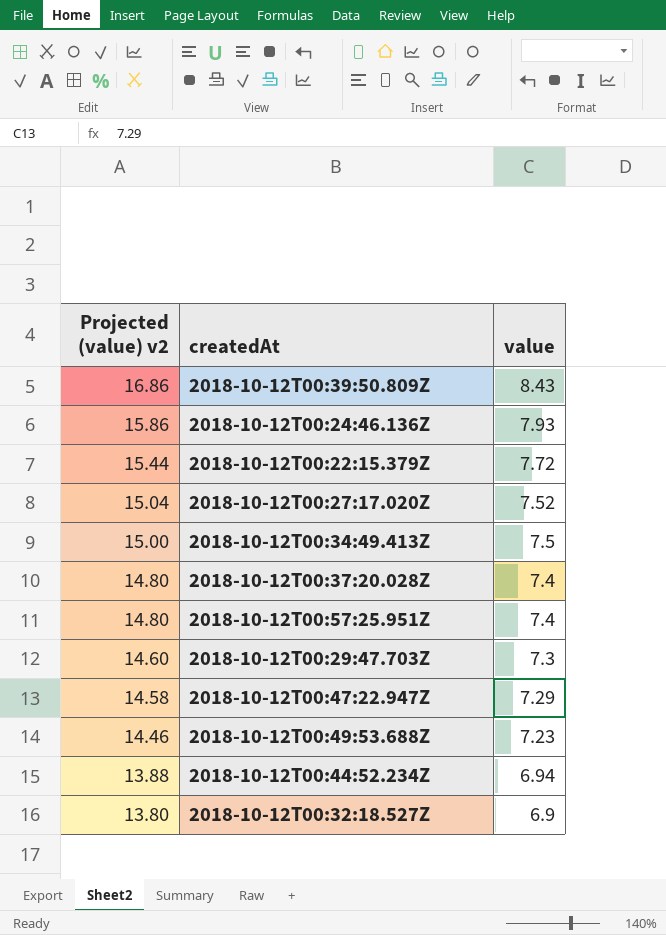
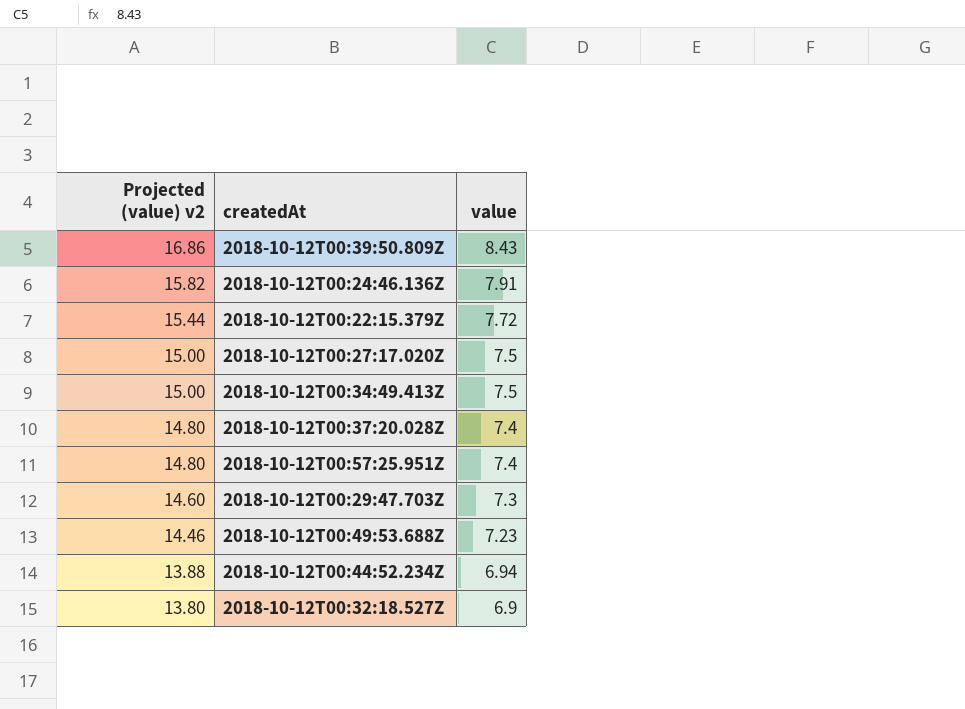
row 2018-10-12T00:47:22.947Z: 14.58 | 7.29 -> none
2018-10-12T00:24:46.136Z | Projected (value) v2: 15.86 -> 15.82
2018-10-12T00:24:46.136Z | value: 7.93 -> 7.91
2018-10-12T00:27:17.020Z | Projected (value) v2: 15.04 -> 15.00
2018-10-12T00:27:17.020Z | value: 7.52 -> 7.5

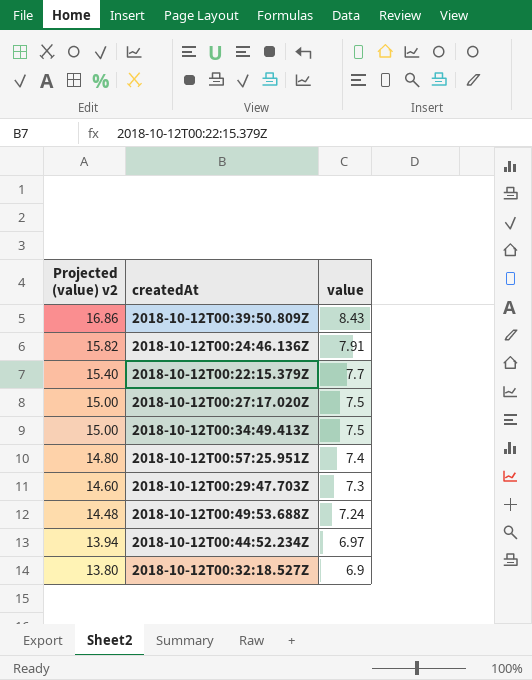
row 2018-10-12T00:37:20.028Z: 14.80 | 7.4 -> none
2018-10-12T00:22:15.379Z | Projected (value) v2: 15.44 -> 15.40
2018-10-12T00:22:15.379Z | value: 7.72 -> 7.7
2018-10-12T00:49:53.688Z | Projected (value) v2: 14.46 -> 14.48
2018-10-12T00:49:53.688Z | value: 7.23 -> 7.24
2018-10-12T00:44:52.234Z | Projected (value) v2: 13.88 -> 13.94
2018-10-12T00:44:52.234Z | value: 6.94 -> 6.97

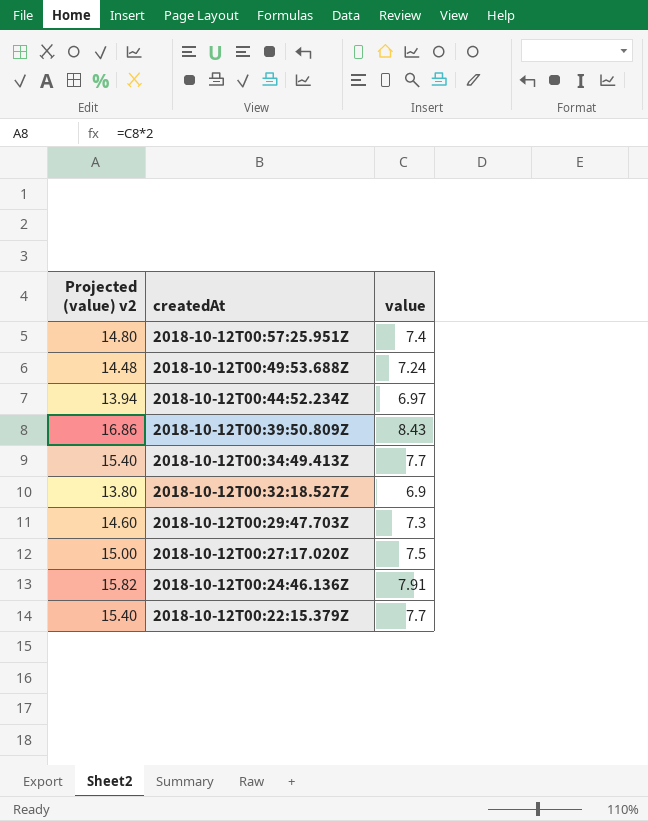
row order: Projected (value) v2 descending -> createdAt descending
2018-10-12T00:34:49.413Z | Projected (value) v2: 15.00 -> 15.40
2018-10-12T00:34:49.413Z | value: 7.5 -> 7.7

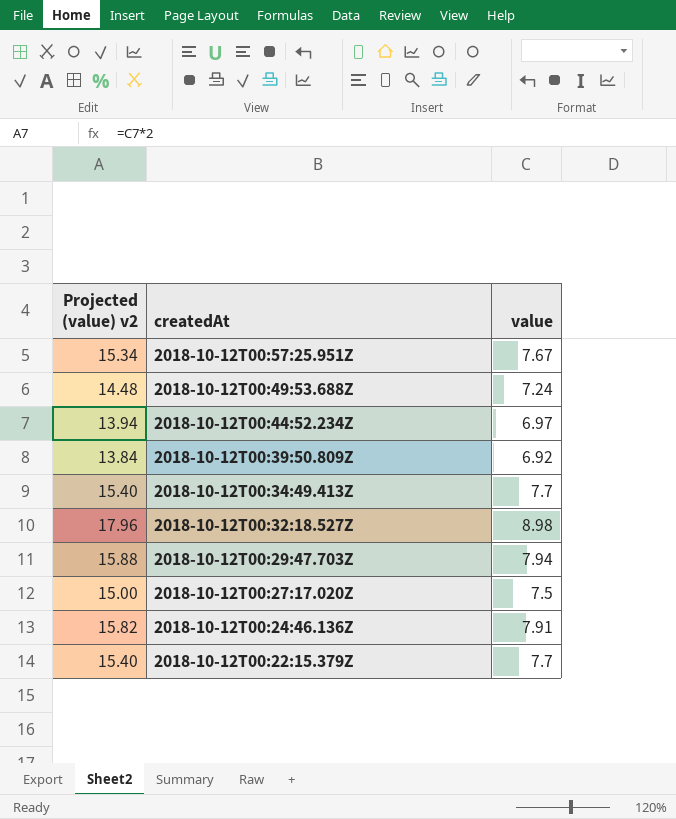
2018-10-12T00:57:25.951Z | Projected (value) v2: 14.80 -> 15.34
2018-10-12T00:57:25.951Z | value: 7.4 -> 7.67
2018-10-12T00:39:50.809Z | Projected (value) v2: 16.86 -> 13.84
2018-10-12T00:39:50.809Z | value: 8.43 -> 6.92
2018-10-12T00:32:18.527Z | Projected (value) v2: 13.80 -> 17.96
2018-10-12T00:32:18.527Z | value: 6.9 -> 8.98
2018-10-12T00:29:47.703Z | Projected (value) v2: 14.60 -> 15.88
2018-10-12T00:29:47.703Z | value: 7.3 -> 7.94

